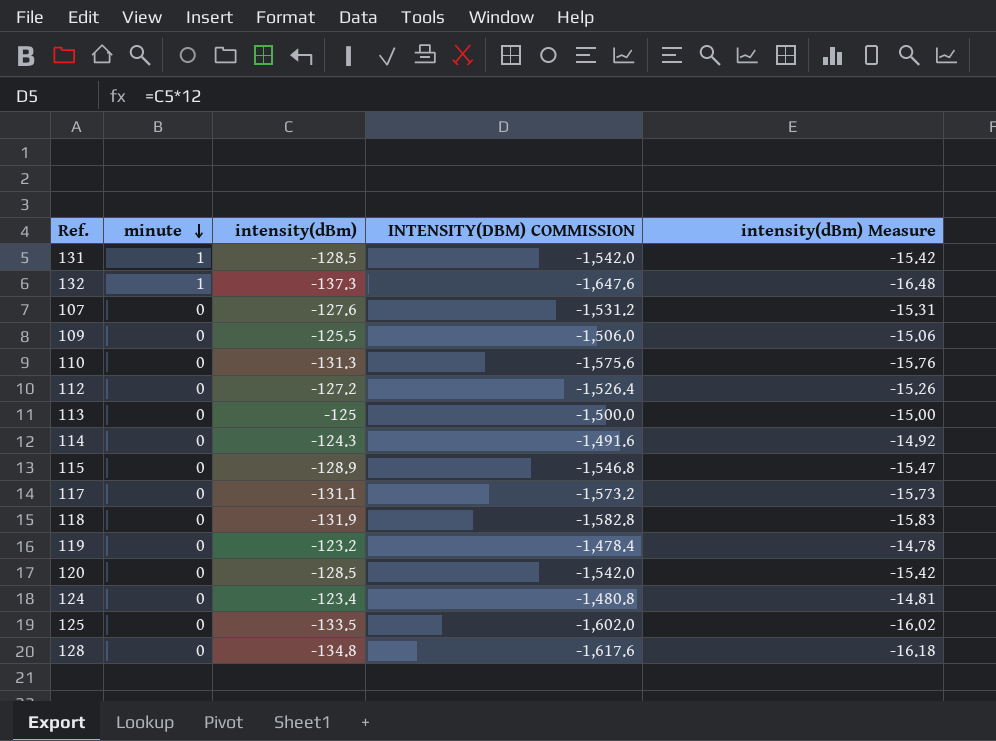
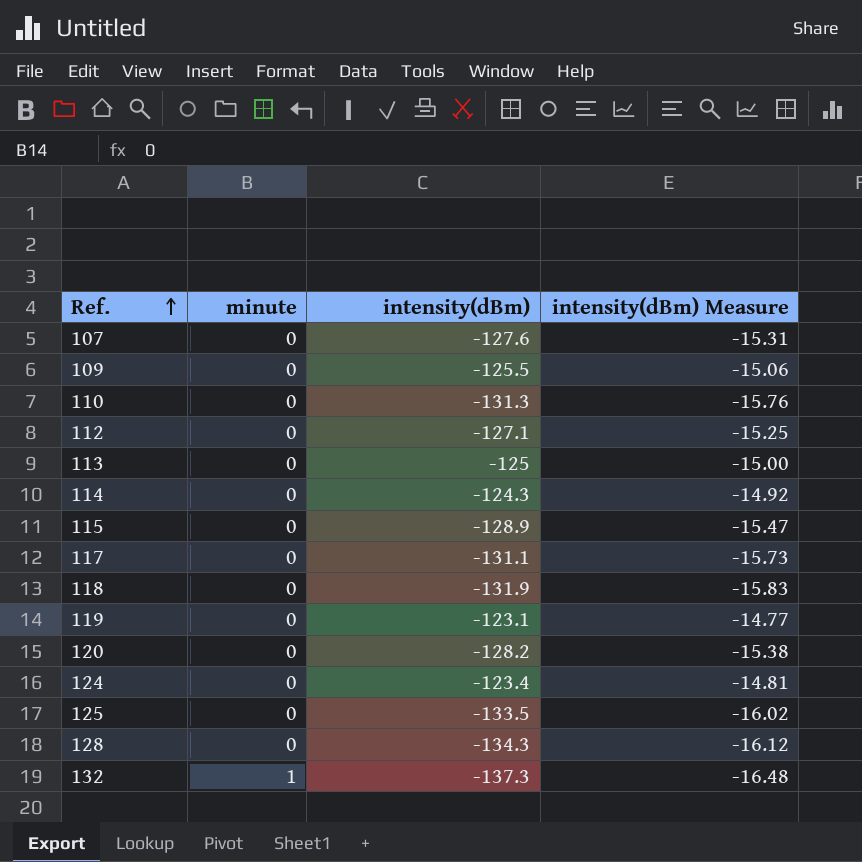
row order: minute descending -> Ref. ascending
column INTENSITY(DBM) COMMISSION | formula: [intensity(dBm)] * 12 -> none
row 131: 1 | -128.5 | -1,542.0 | -15.42 -> none
112 | intensity(dBm): -127.2 -> -127.1
112 | intensity(dBm) Measure: -15.26 -> -15.25
119 | intensity(dBm): -123.2 -> -123.1
119 | intensity(dBm) Measure: -14.78 -> -14.77
120 | intensity(dBm): -128.5 -> -128.2
120 | intensity(dBm) Measure: -15.42 -> -15.38
128 | intensity(dBm): -134.8 -> -134.3
128 | intensity(dBm) Measure: -16.18 -> -16.12

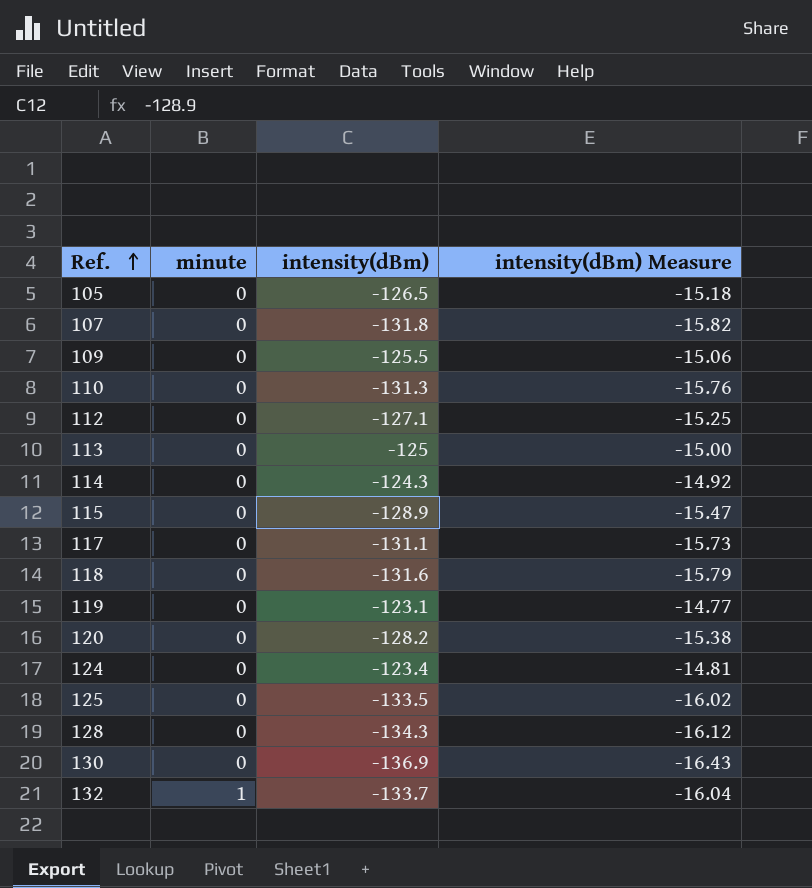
row 105: none -> 0 | -126.5 | -15.18
107 | intensity(dBm): -127.6 -> -131.8
107 | intensity(dBm) Measure: -15.31 -> -15.82
118 | intensity(dBm): -131.9 -> -131.6
118 | intensity(dBm) Measure: -15.83 -> -15.79
row 130: none -> 0 | -136.9 | -16.43
132 | intensity(dBm): -137.3 -> -133.7
132 | intensity(dBm) Measure: -16.48 -> -16.04

